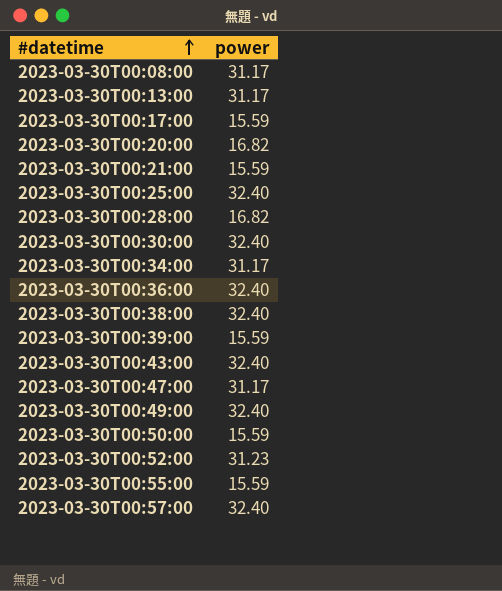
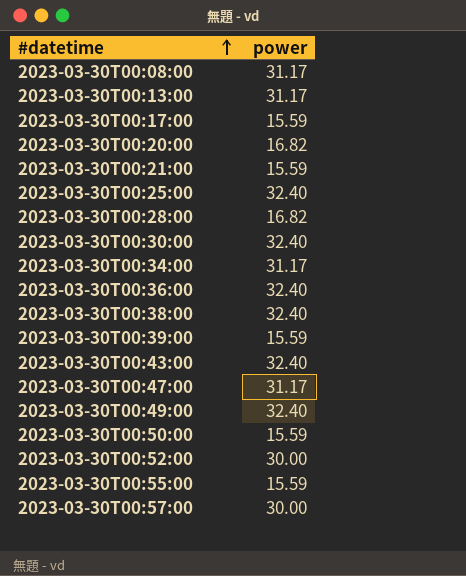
2023-03-30T00:52:00 | power: 31.23 -> 30.00
2023-03-30T00:57:00 | power: 32.40 -> 30.00

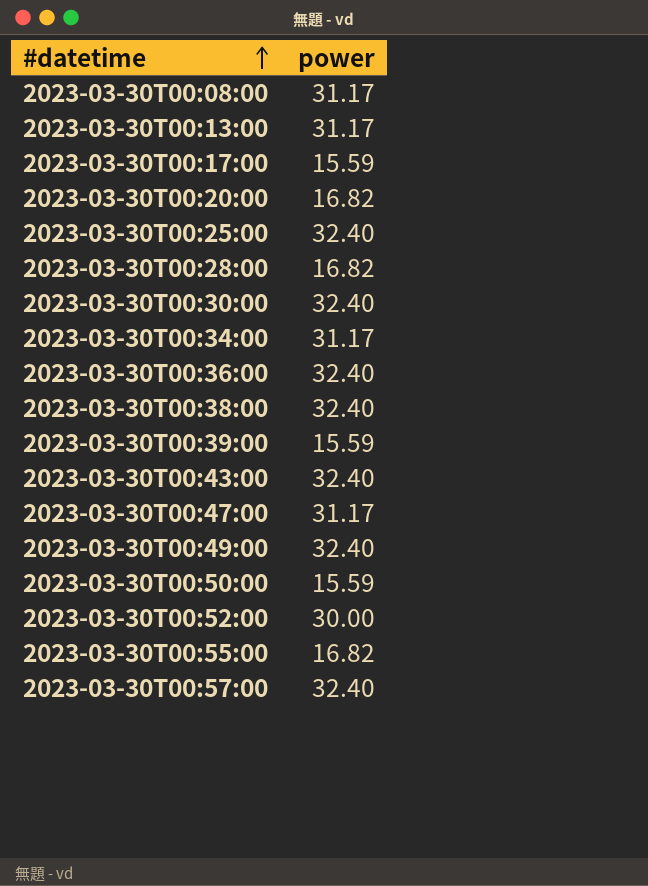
row 2023-03-30T00:21:00: 15.59 -> none
2023-03-30T00:55:00 | power: 15.59 -> 16.82
2023-03-30T00:57:00 | power: 30.00 -> 32.40

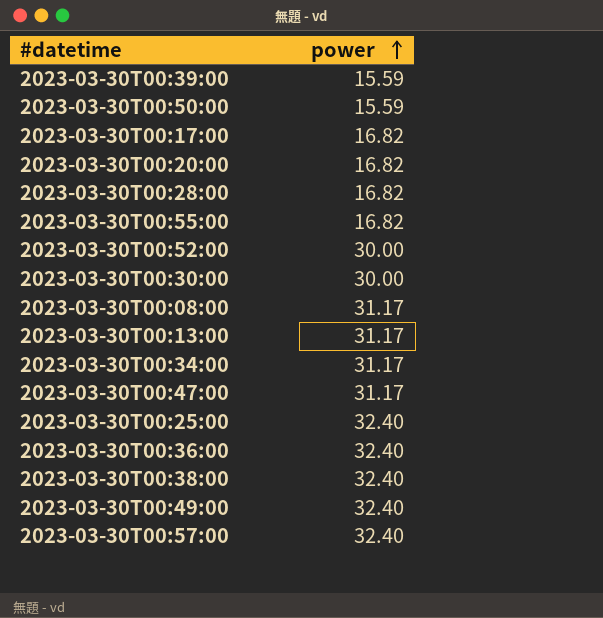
row order: #datetime ascending -> power ascending
row 2023-03-30T00:43:00: 32.40 -> none
2023-03-30T00:17:00 | power: 15.59 -> 16.82
2023-03-30T00:30:00 | power: 32.40 -> 30.00

